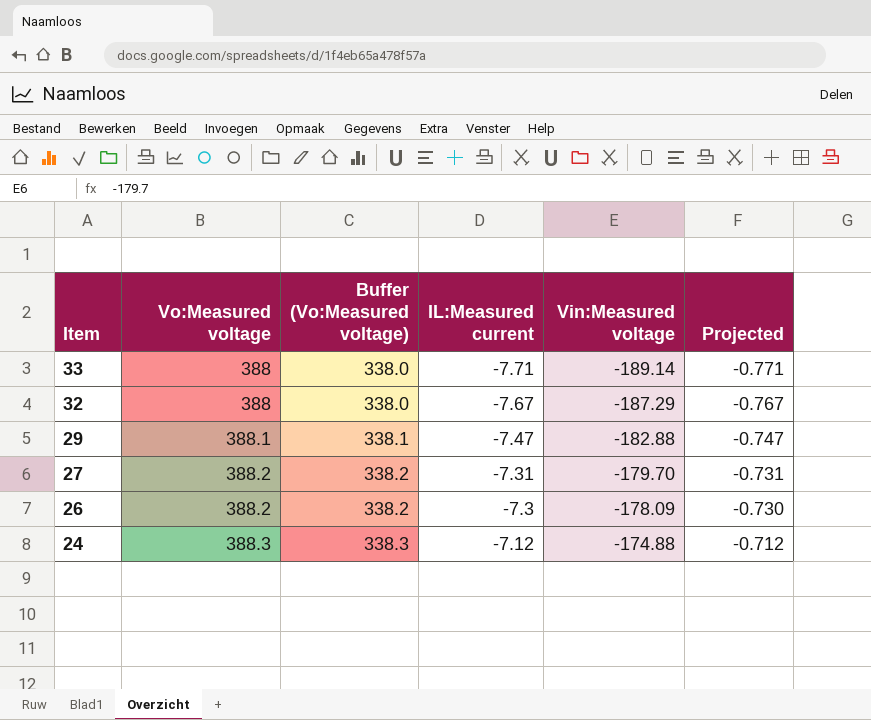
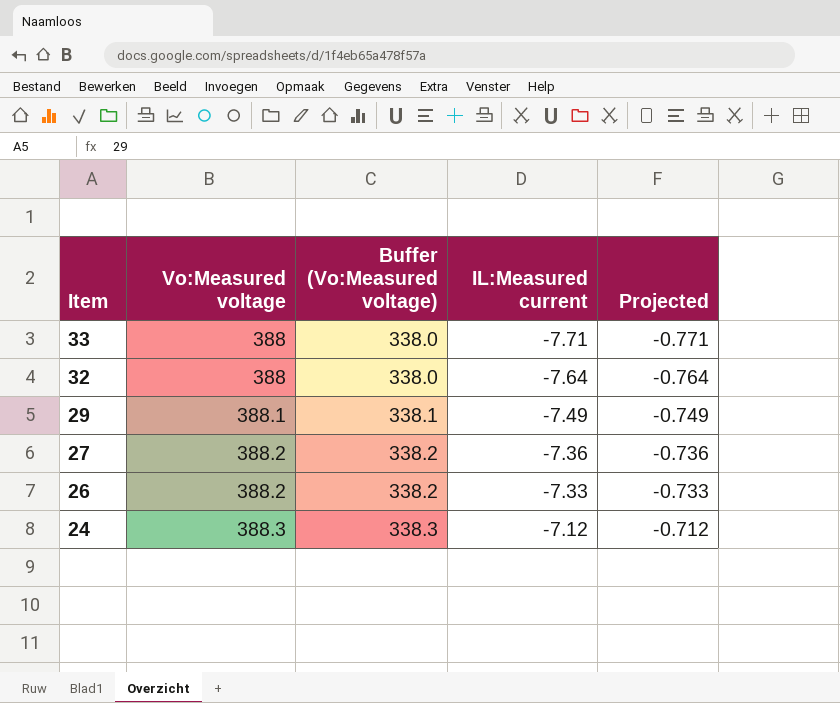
column Vin:Measured voltage | position: 5 -> none
32 | IL:Measured current: -7.67 -> -7.64
32 | Projected: -0.767 -> -0.764
29 | IL:Measured current: -7.47 -> -7.49
29 | Projected: -0.747 -> -0.749
27 | IL:Measured current: -7.31 -> -7.36
27 | Projected: -0.731 -> -0.736
26 | IL:Measured current: -7.3 -> -7.33
26 | Projected: -0.730 -> -0.733

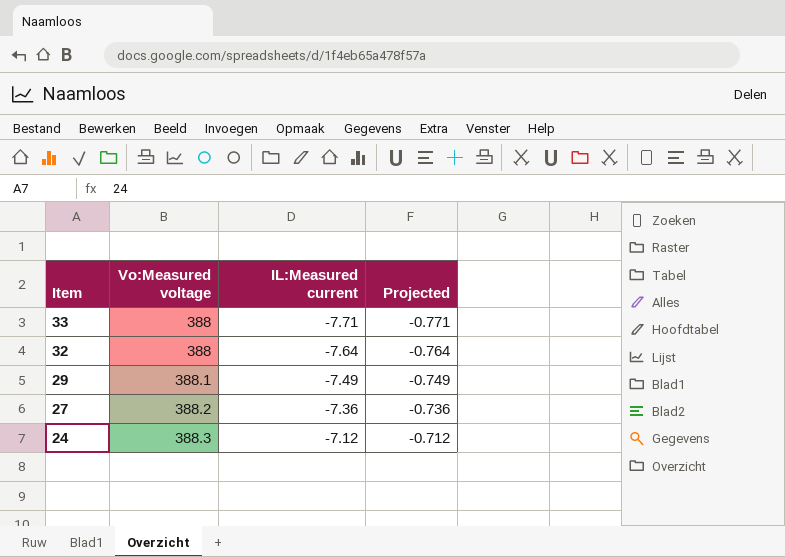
column Buffer (Vo:Measured voltage) | formula: [Vo:Measured voltage] - 50 -> none
row 26: 388.2 | 338.2 | -7.33 | -0.733 -> none

